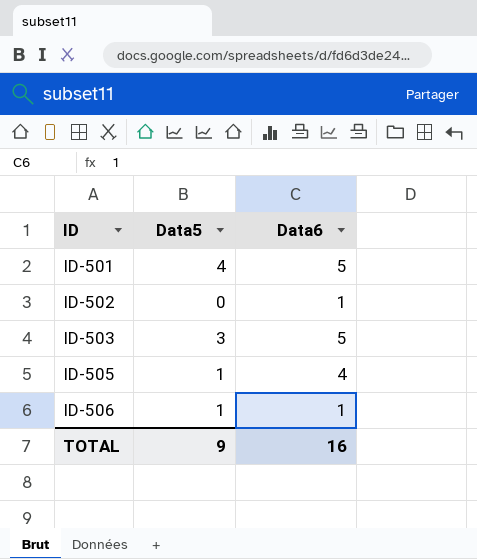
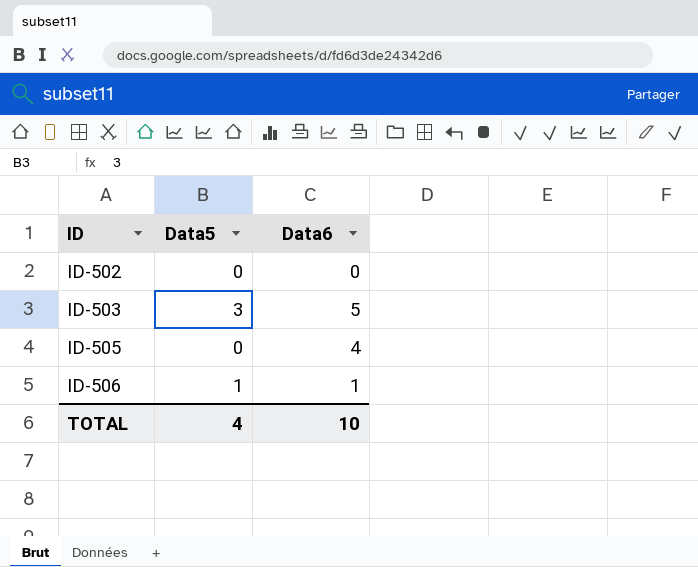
row ID-501: 4 | 5 -> none
ID-502 | Data6: 1 -> 0
ID-505 | Data5: 1 -> 0
TOTAL | Data5: 9 -> 4
TOTAL | Data6: 16 -> 10

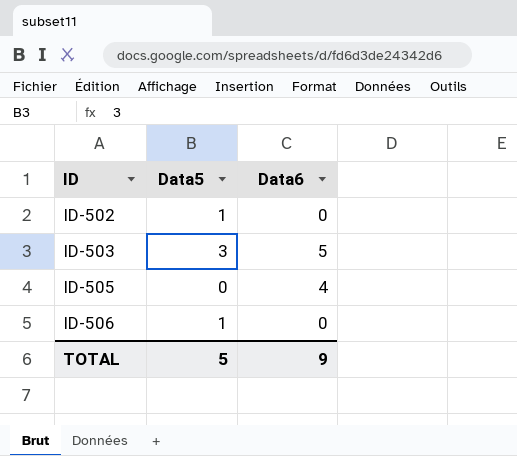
ID-502 | Data5: 0 -> 1
ID-506 | Data6: 1 -> 0
TOTAL | Data5: 4 -> 5
TOTAL | Data6: 10 -> 9

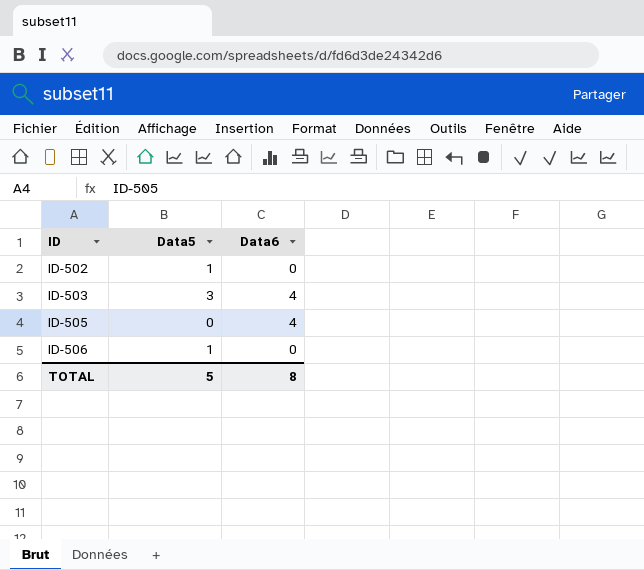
ID-503 | Data6: 5 -> 4
TOTAL | Data6: 9 -> 8

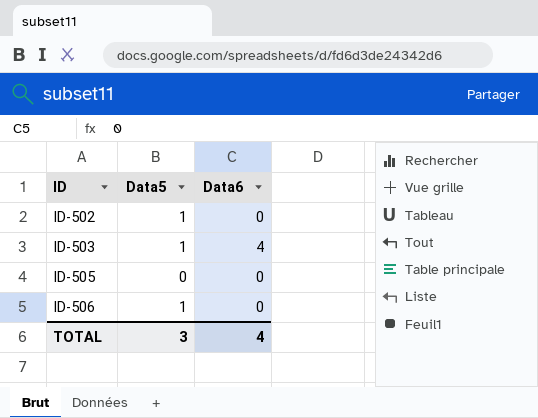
ID-503 | Data5: 3 -> 1
ID-505 | Data6: 4 -> 0
TOTAL | Data5: 5 -> 3
TOTAL | Data6: 8 -> 4

